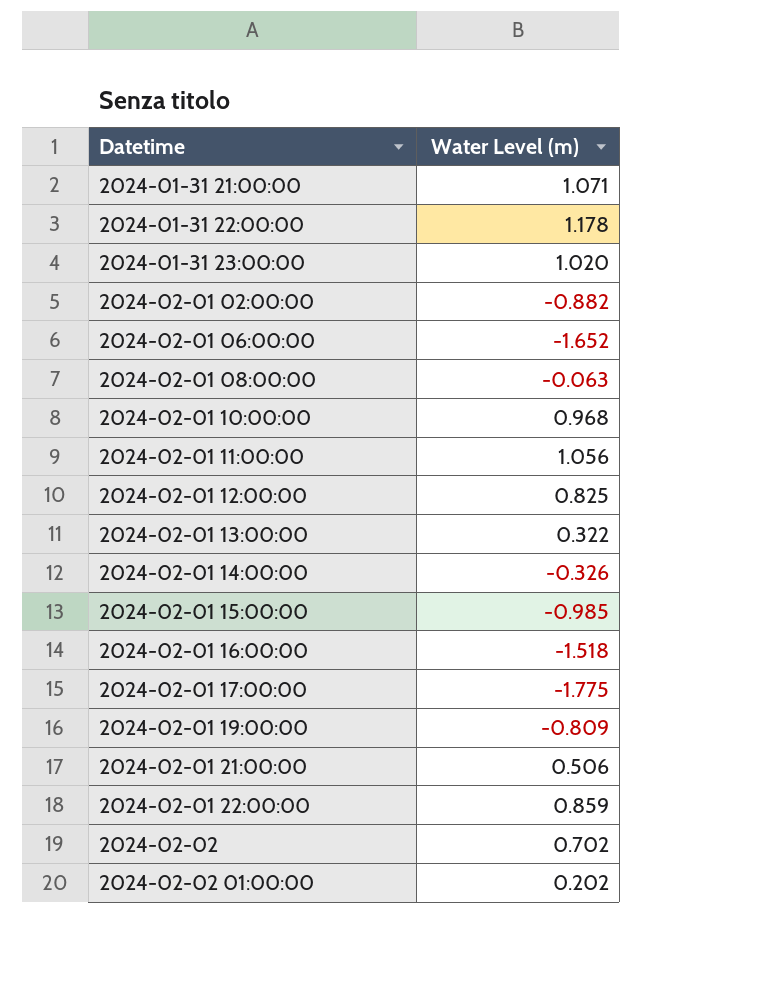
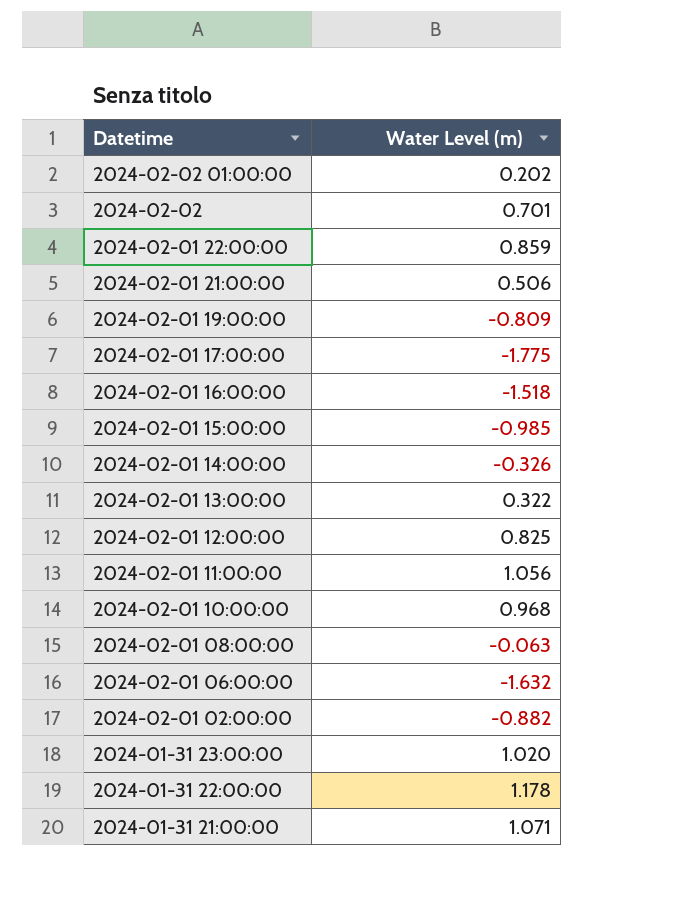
row order: Datetime ascending -> Datetime descending
2024-02-02 | Water Level (m): 0.702 -> 0.701
2024-02-01 06:00:00 | Water Level (m): -1.652 -> -1.632

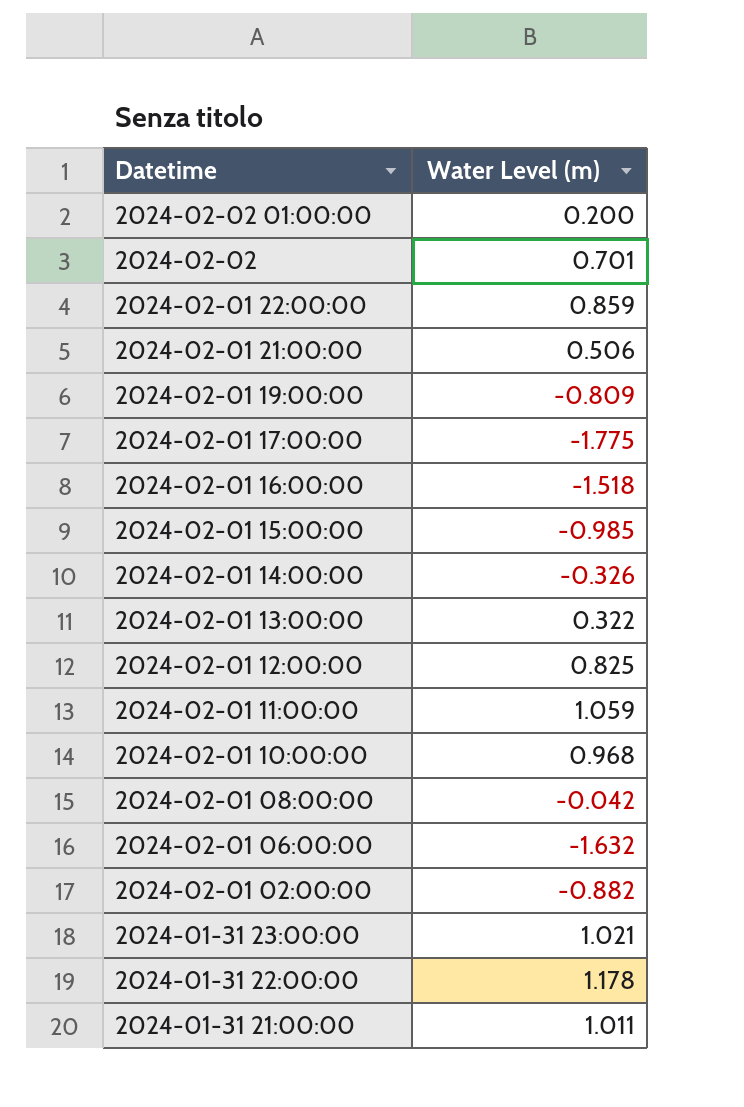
2024-02-02 01:00:00 | Water Level (m): 0.202 -> 0.200
2024-02-01 11:00:00 | Water Level (m): 1.056 -> 1.059
2024-02-01 08:00:00 | Water Level (m): -0.063 -> -0.042
2024-01-31 23:00:00 | Water Level (m): 1.020 -> 1.021
2024-01-31 21:00:00 | Water Level (m): 1.071 -> 1.011

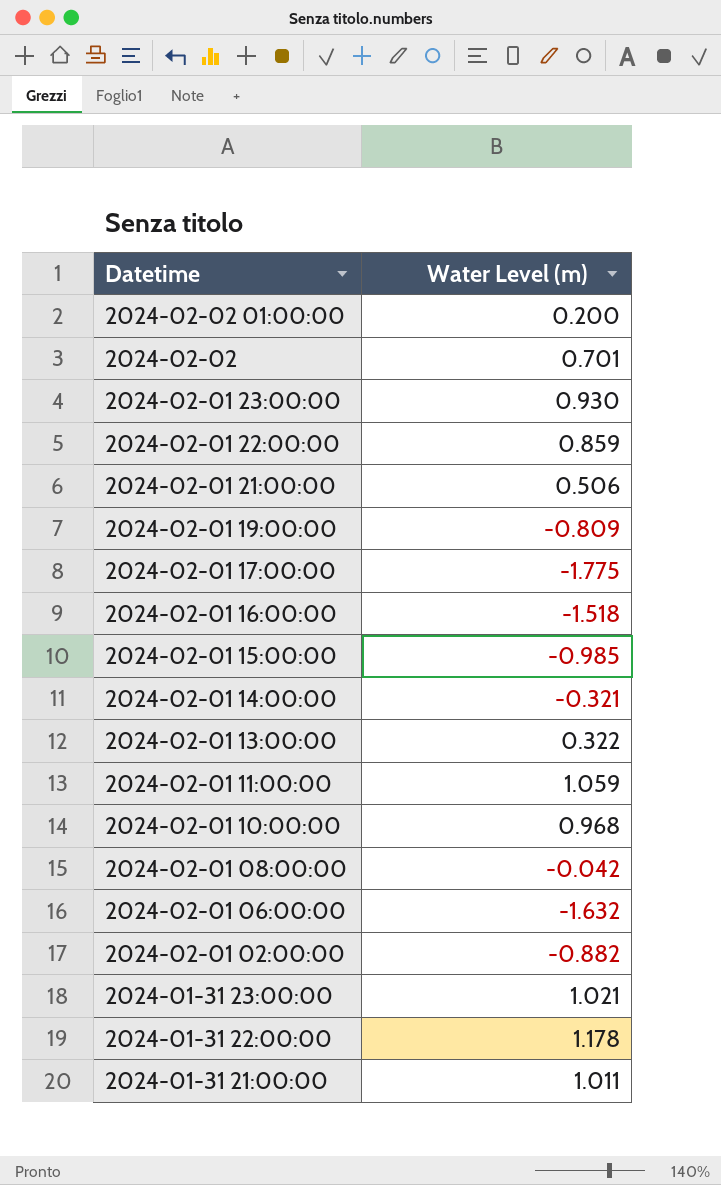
row 2024-02-01 12:00:00: 0.825 -> none
row 2024-02-01 23:00:00: none -> 0.930
2024-02-01 14:00:00 | Water Level (m): -0.326 -> -0.321

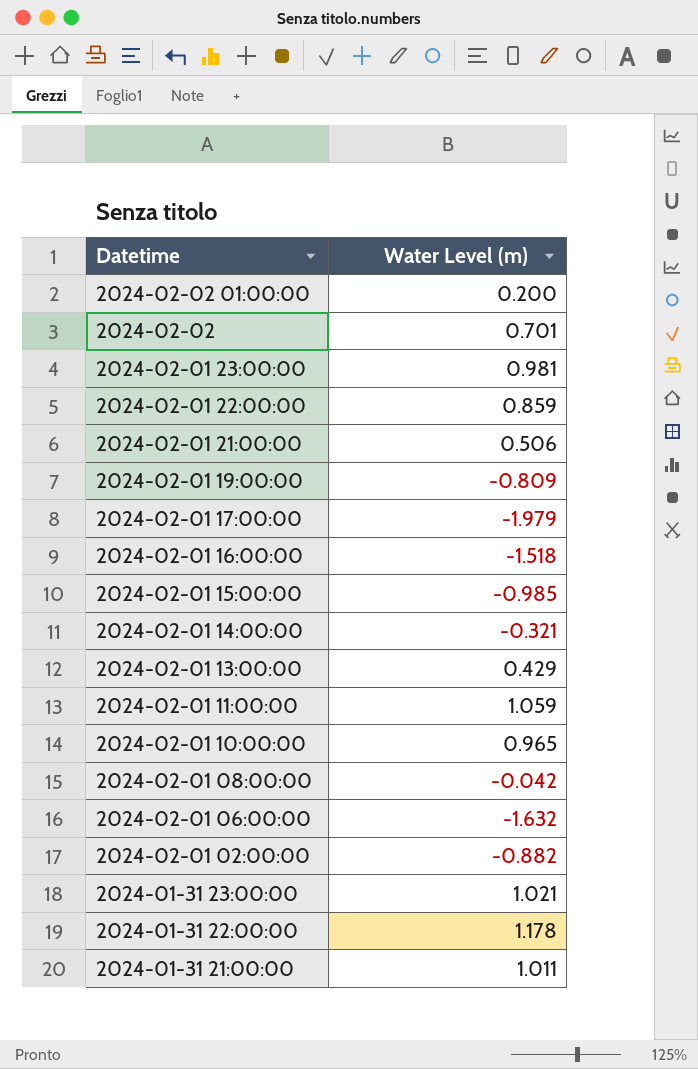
2024-02-01 23:00:00 | Water Level (m): 0.930 -> 0.981
2024-02-01 17:00:00 | Water Level (m): -1.775 -> -1.979
2024-02-01 13:00:00 | Water Level (m): 0.322 -> 0.429
2024-02-01 10:00:00 | Water Level (m): 0.968 -> 0.965

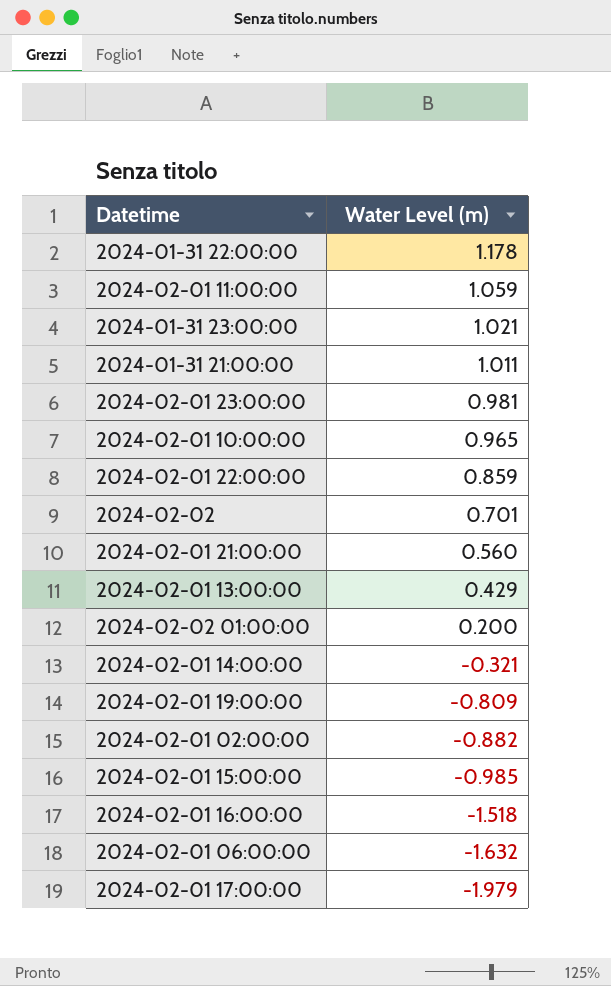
row order: Datetime descending -> Water Level (m) descending
row 2024-02-01 08:00:00: -0.042 -> none
2024-02-01 21:00:00 | Water Level (m): 0.506 -> 0.560

